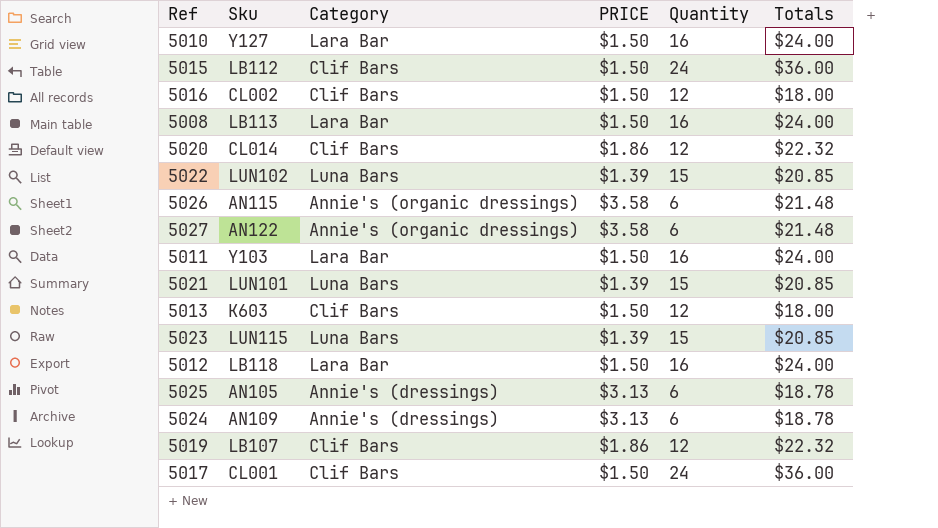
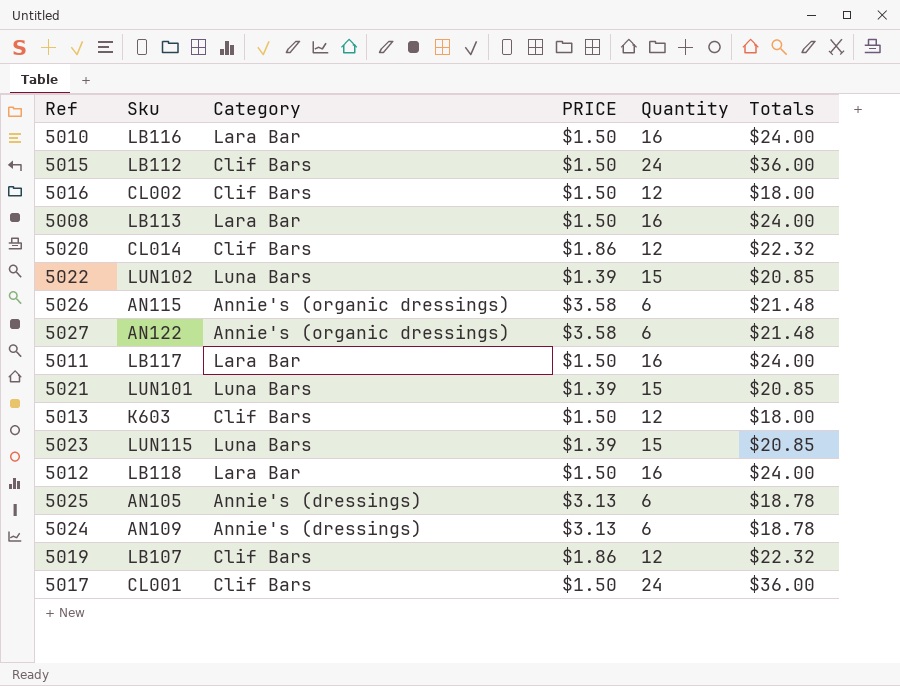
5010 | Sku: Y127 -> LB116
5011 | Sku: Y103 -> LB117

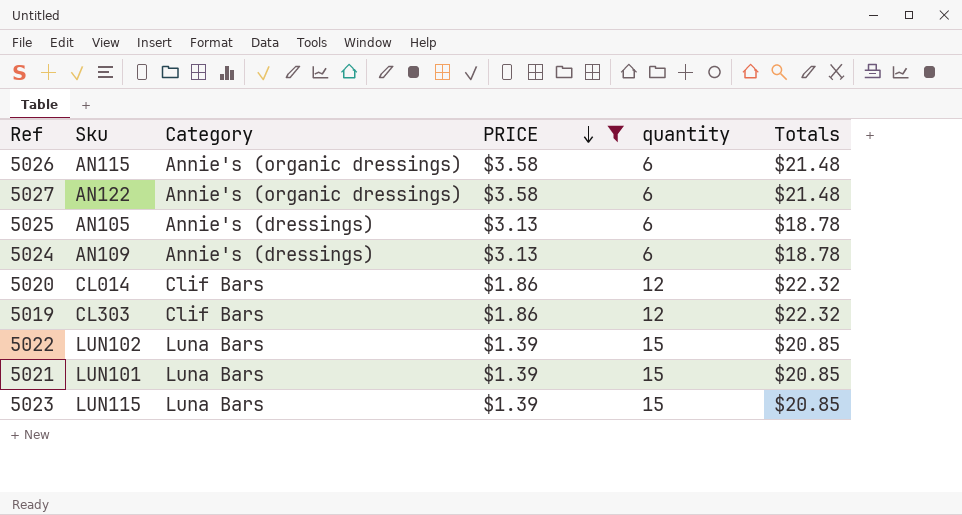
filter: none -> PRICE != $1.50
row order: none -> PRICE descending
column name: Quantity -> quantity
5019 | Sku: LB107 -> CL303

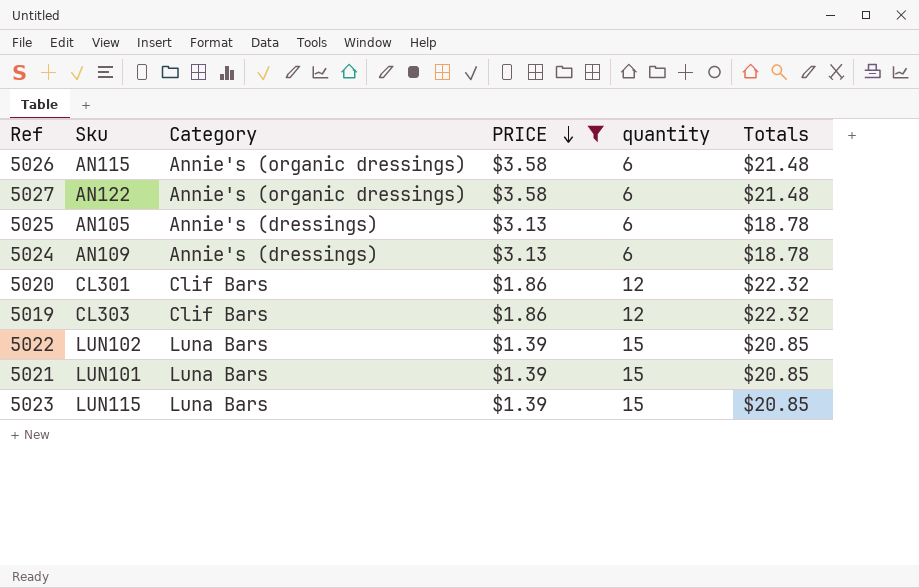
5020 | Sku: CL014 -> CL301

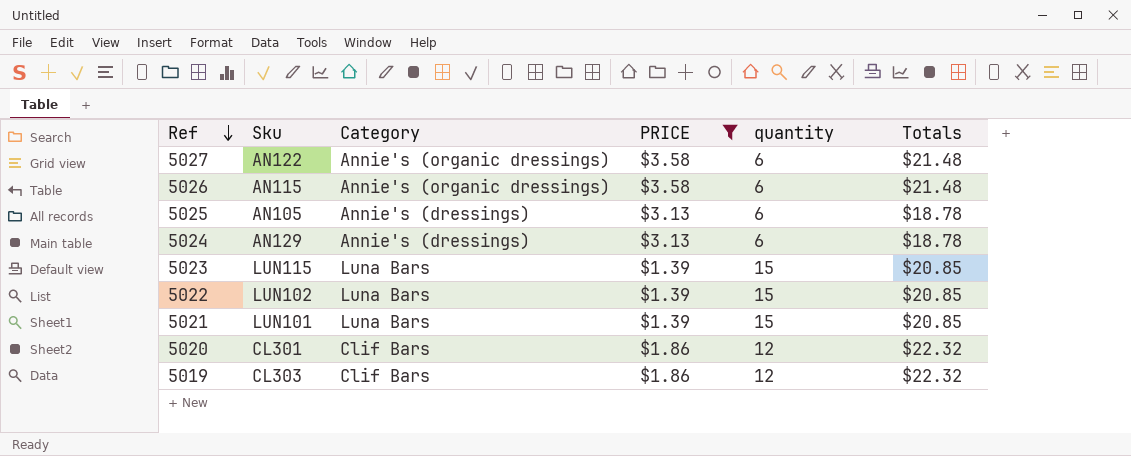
row order: PRICE descending -> Ref descending
5024 | Sku: AN109 -> AN129

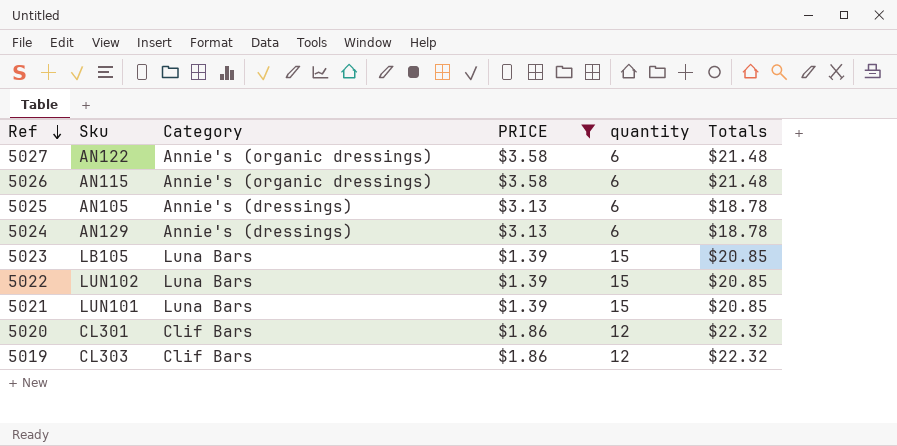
5023 | Sku: LUN115 -> LB105

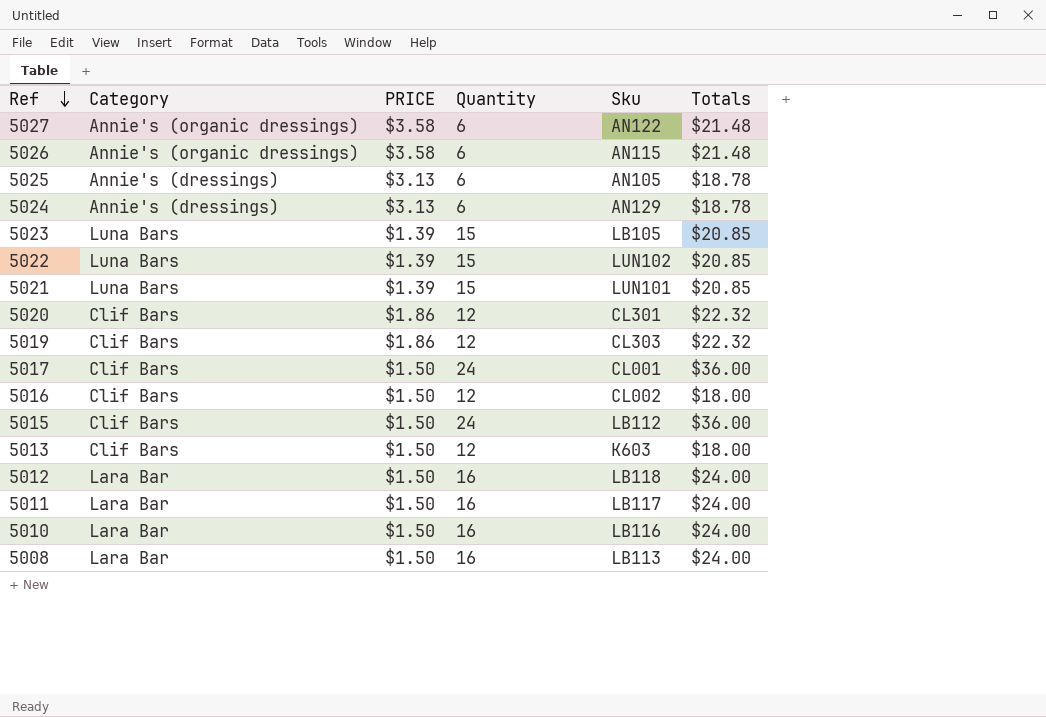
filter: PRICE != $1.50 -> none
column name: quantity -> Quantity
column Sku | position: 2 -> 5

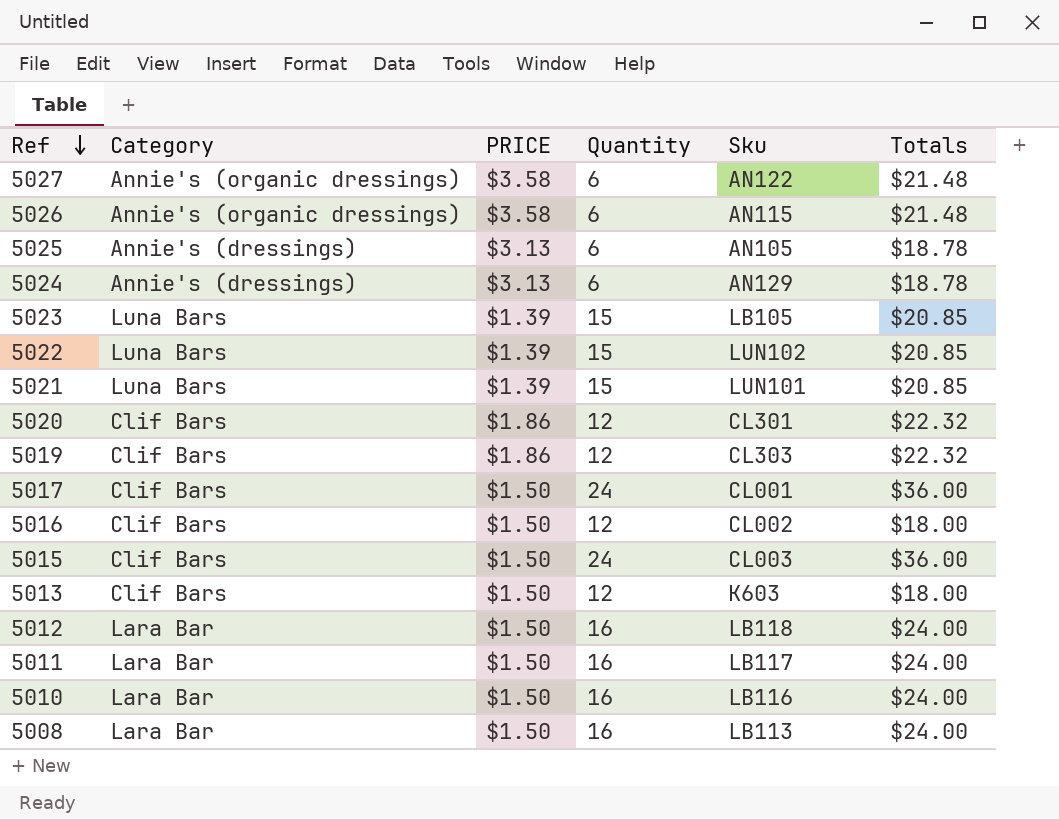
5015 | Sku: LB112 -> CL003

